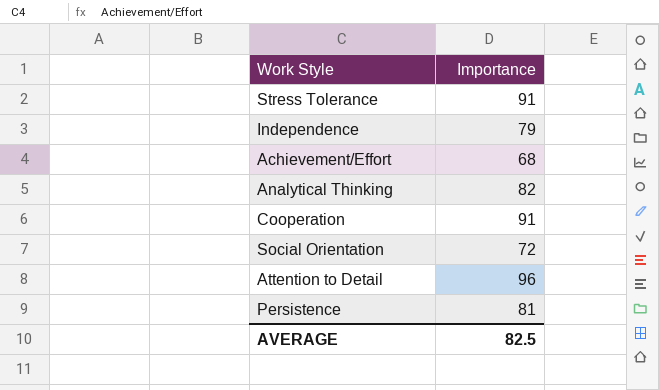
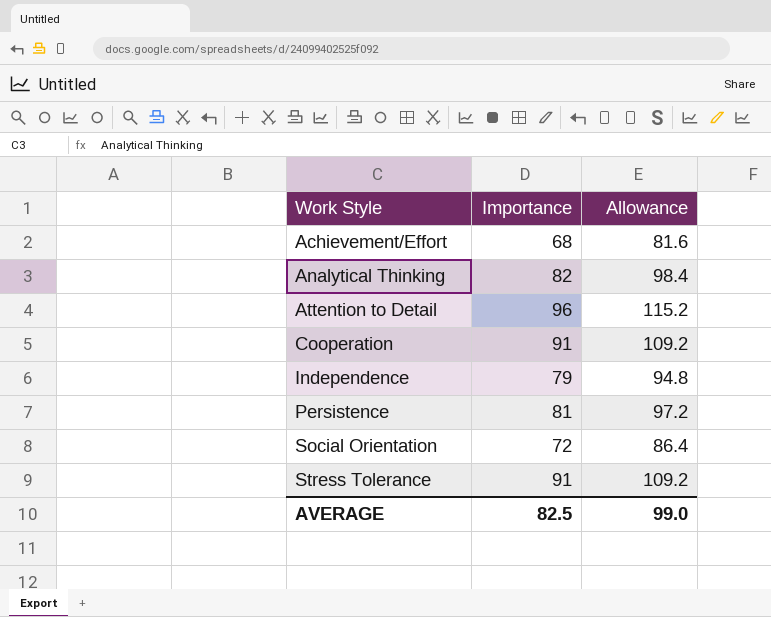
row order: none -> Work Style ascending
column Allowance | formula: none -> [Importance] * 1.2

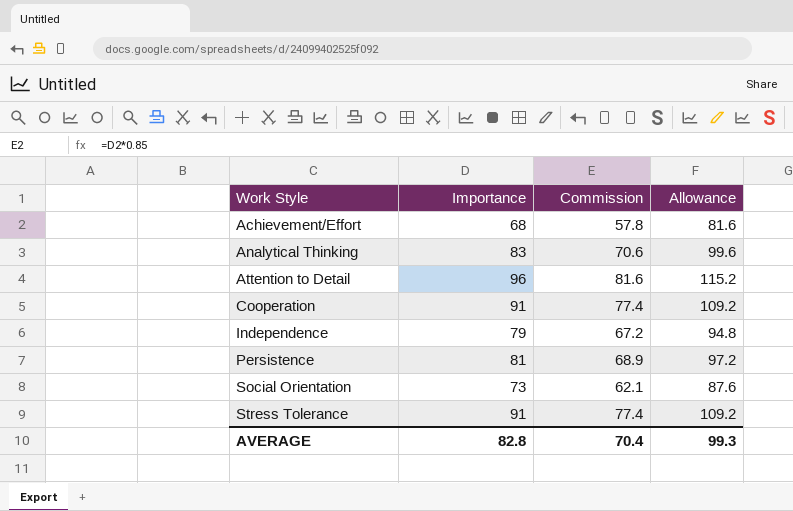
column Commission | formula: none -> [Importance] * 0.85
Analytical Thinking | Importance: 82 -> 83
Analytical Thinking | Allowance: 98.4 -> 99.6
Social Orientation | Importance: 72 -> 73
Social Orientation | Allowance: 86.4 -> 87.6
AVERAGE | Importance: 82.5 -> 82.8
AVERAGE | Allowance: 99.0 -> 99.3

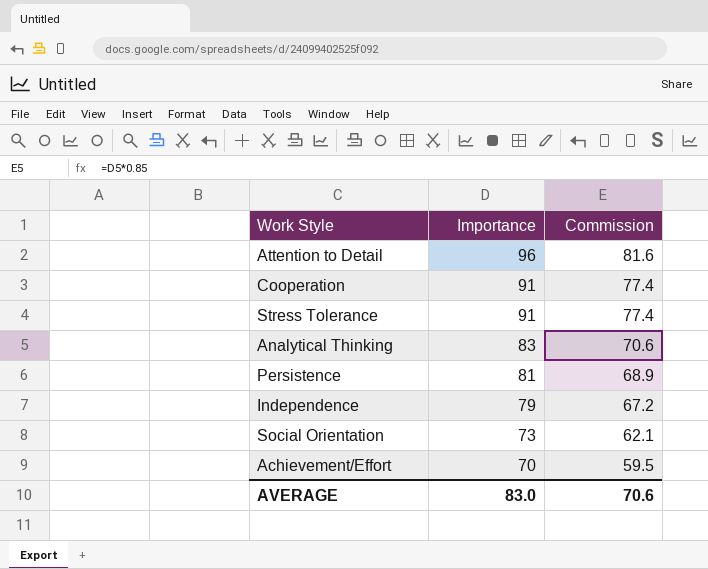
row order: Work Style ascending -> Importance descending
column Allowance | formula: [Importance] * 1.2 -> none
Achievement/Effort | Importance: 68 -> 70
Achievement/Effort | Commission: 57.8 -> 59.5
AVERAGE | Importance: 82.8 -> 83.0
AVERAGE | Commission: 70.4 -> 70.6

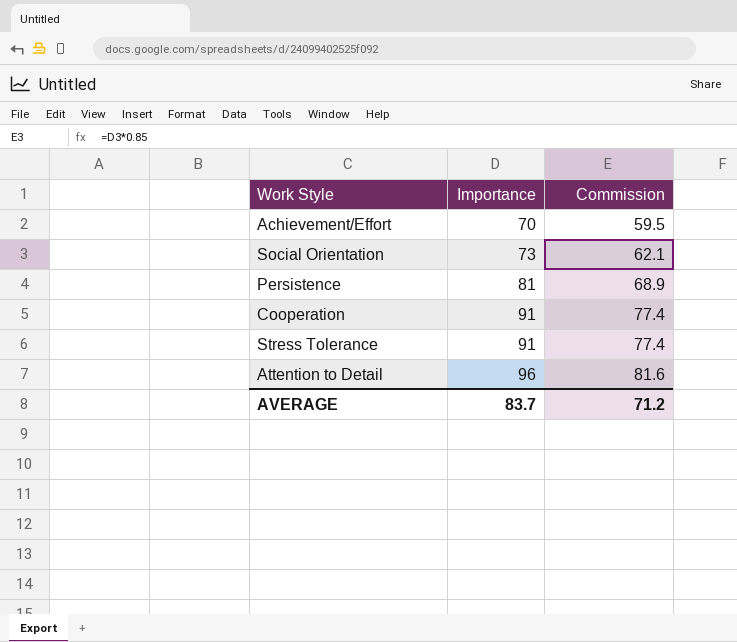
row order: Importance descending -> Importance ascending
row Analytical Thinking: 83 | 70.6 -> none
row Independence: 79 | 67.2 -> none
AVERAGE | Importance: 83.0 -> 83.7
AVERAGE | Commission: 70.6 -> 71.2

